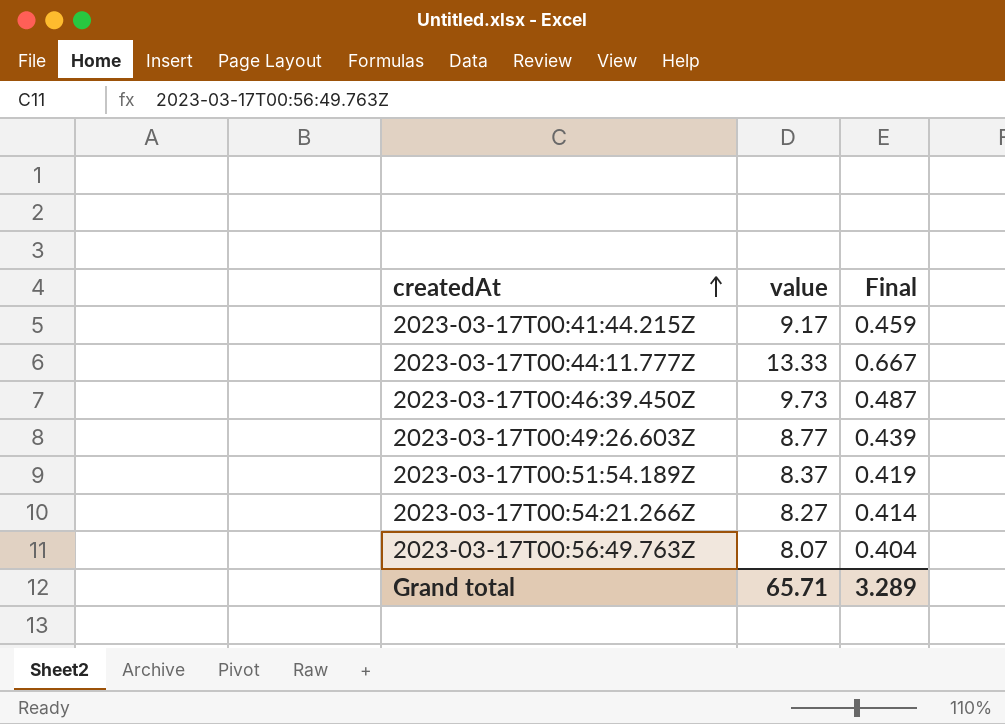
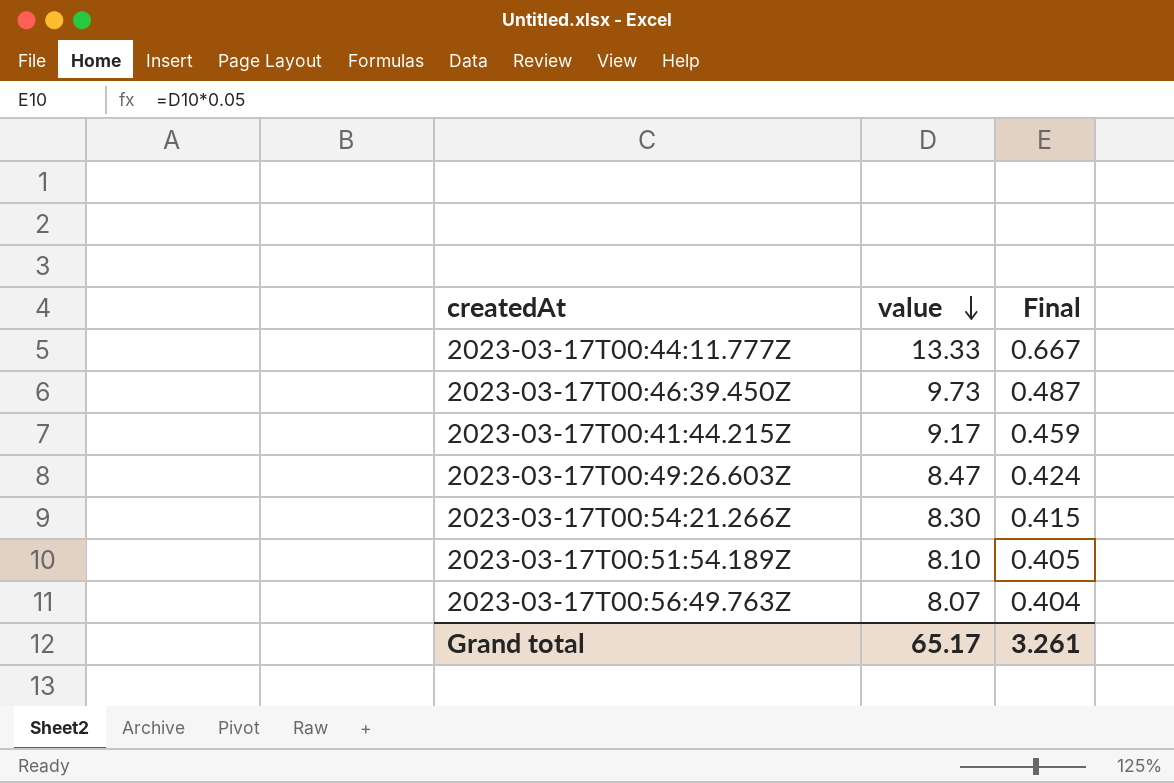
row order: createdAt ascending -> value descending
2023-03-17T00:49:26.603Z | value: 8.77 -> 8.47
2023-03-17T00:49:26.603Z | Final: 0.439 -> 0.424
2023-03-17T00:54:21.266Z | value: 8.27 -> 8.30
2023-03-17T00:54:21.266Z | Final: 0.414 -> 0.415
2023-03-17T00:51:54.189Z | value: 8.37 -> 8.10
2023-03-17T00:51:54.189Z | Final: 0.419 -> 0.405
Grand total | value: 65.71 -> 65.17
Grand total | Final: 3.289 -> 3.261

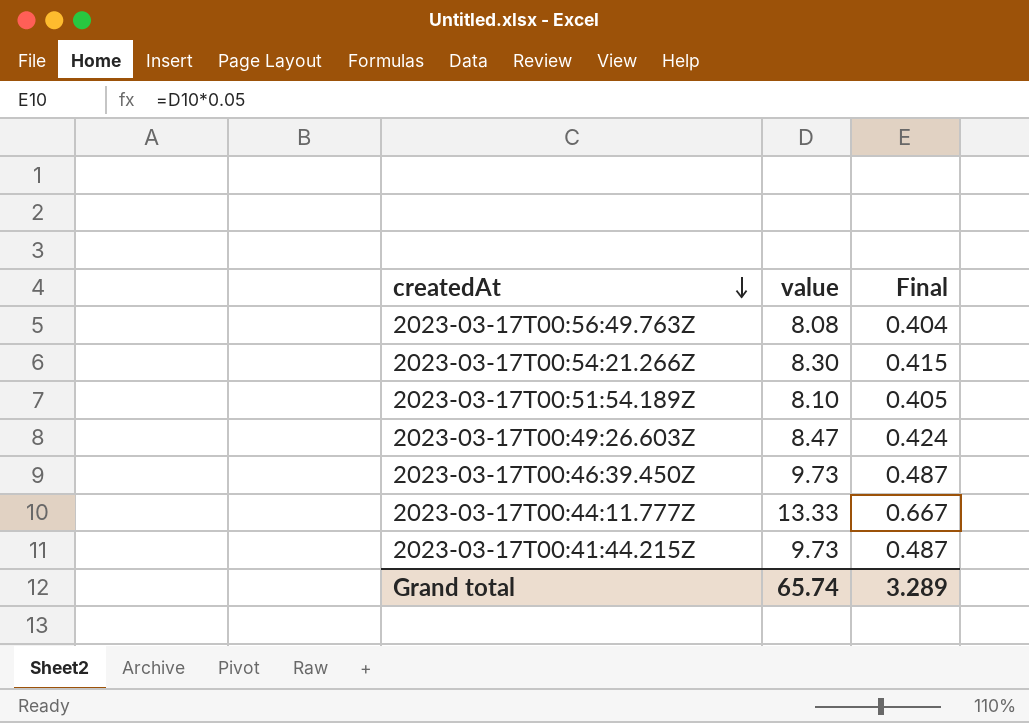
row order: value descending -> createdAt descending
2023-03-17T00:56:49.763Z | value: 8.07 -> 8.08
2023-03-17T00:41:44.215Z | value: 9.17 -> 9.73
2023-03-17T00:41:44.215Z | Final: 0.459 -> 0.487
Grand total | value: 65.17 -> 65.74
Grand total | Final: 3.261 -> 3.289

